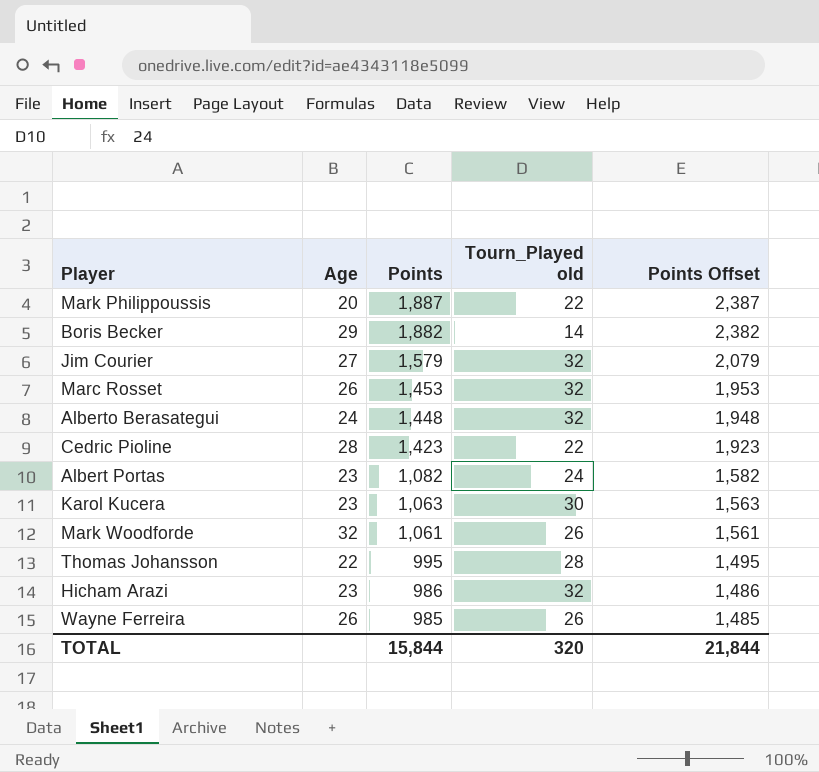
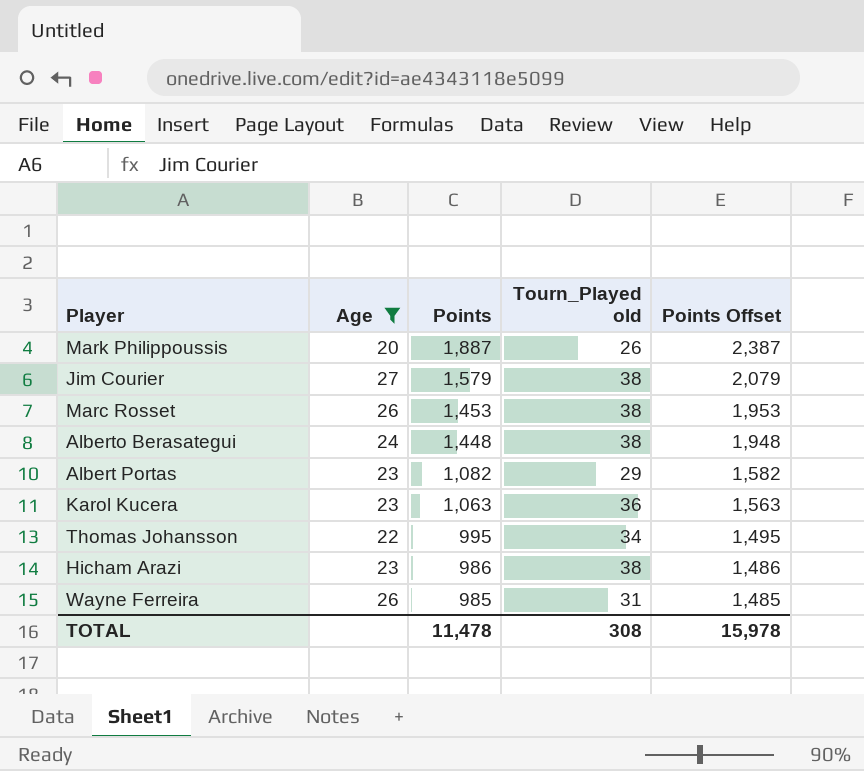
filter: none -> Age <= 27
Mark Philippoussis | Tourn_Played old: 22 -> 26
Jim Courier | Tourn_Played old: 32 -> 38
Marc Rosset | Tourn_Played old: 32 -> 38
Alberto Berasategui | Tourn_Played old: 32 -> 38
Albert Portas | Tourn_Played old: 24 -> 29
Karol Kucera | Tourn_Played old: 30 -> 36
Thomas Johansson | Tourn_Played old: 28 -> 34
Hicham Arazi | Tourn_Played old: 32 -> 38
Wayne Ferreira | Tourn_Played old: 26 -> 31
TOTAL | Points: 15,844 -> 11,478
TOTAL | Tourn_Played old: 320 -> 308
TOTAL | Points Offset: 21,844 -> 15,978

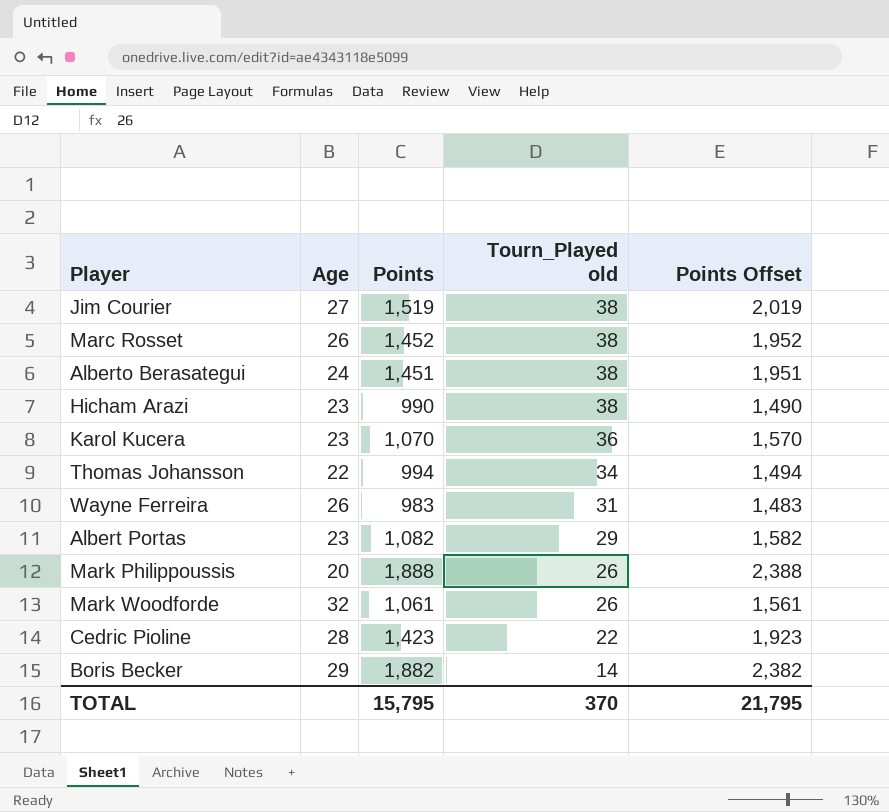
filter: Age <= 27 -> none
row order: Points descending -> Tourn_Played old descending
Jim Courier | Points: 1,579 -> 1,519
Jim Courier | Points Offset: 2,079 -> 2,019
Marc Rosset | Points: 1,453 -> 1,452
Marc Rosset | Points Offset: 1,953 -> 1,952
Alberto Berasategui | Points: 1,448 -> 1,451
Alberto Berasategui | Points Offset: 1,948 -> 1,951
Hicham Arazi | Points: 986 -> 990
Hicham Arazi | Points Offset: 1,486 -> 1,490
Karol Kucera | Points: 1,063 -> 1,070
Karol Kucera | Points Offset: 1,563 -> 1,570
Thomas Johansson | Points: 995 -> 994
Thomas Johansson | Points Offset: 1,495 -> 1,494
Wayne Ferreira | Points: 985 -> 983
Wayne Ferreira | Points Offset: 1,485 -> 1,483
Mark Philippoussis | Points: 1,887 -> 1,888
Mark Philippoussis | Points Offset: 2,387 -> 2,388
TOTAL | Points: 11,478 -> 15,795
TOTAL | Tourn_Played old: 308 -> 370
TOTAL | Points Offset: 15,978 -> 21,795

